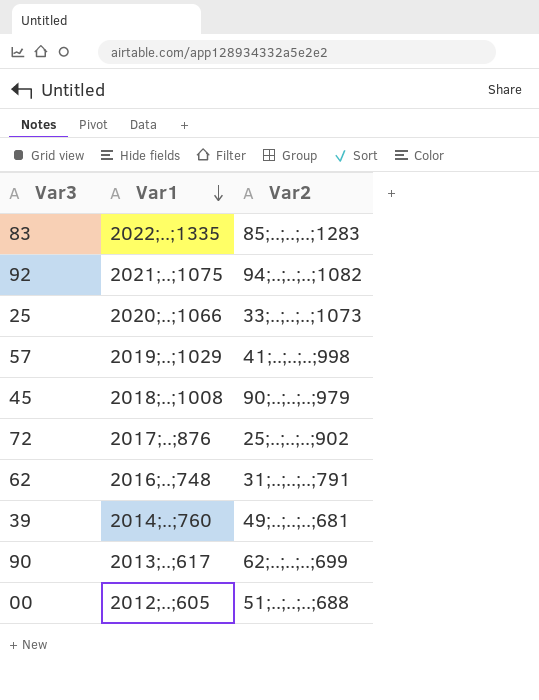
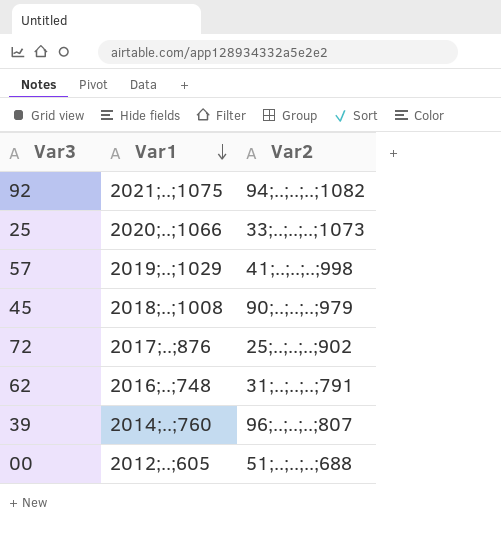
row 83: 2022;..;1335 | 85;..;..;..;1283 -> none
row 90: 2013;..;617 | 62;..;..;..;699 -> none
39 | Var2: 49;..;..;..;681 -> 96;..;..;..;807

